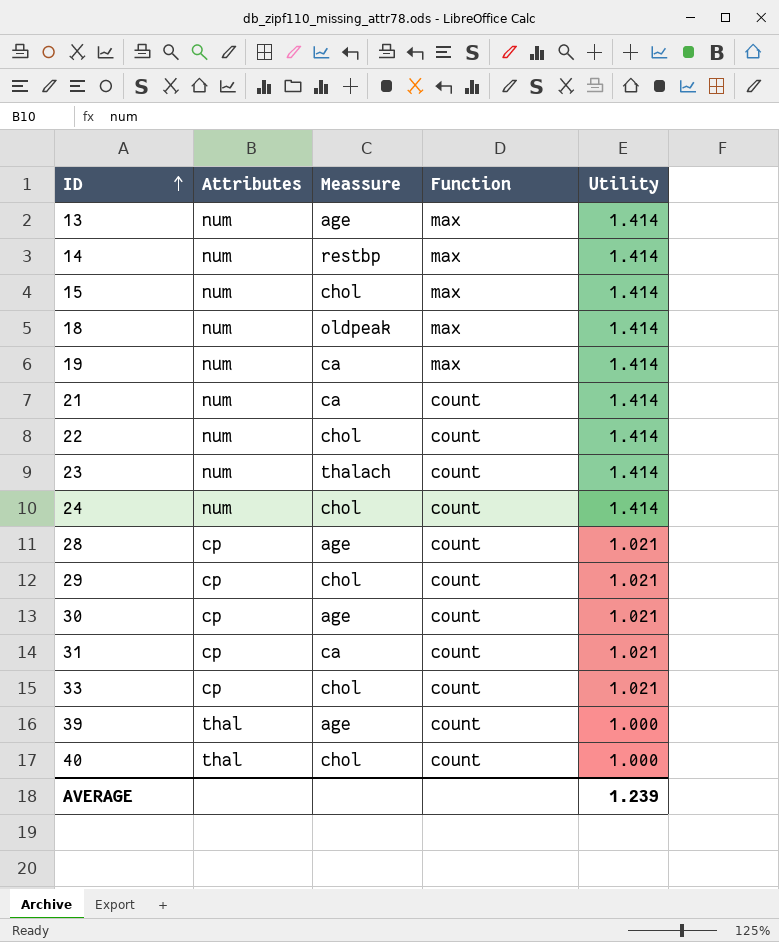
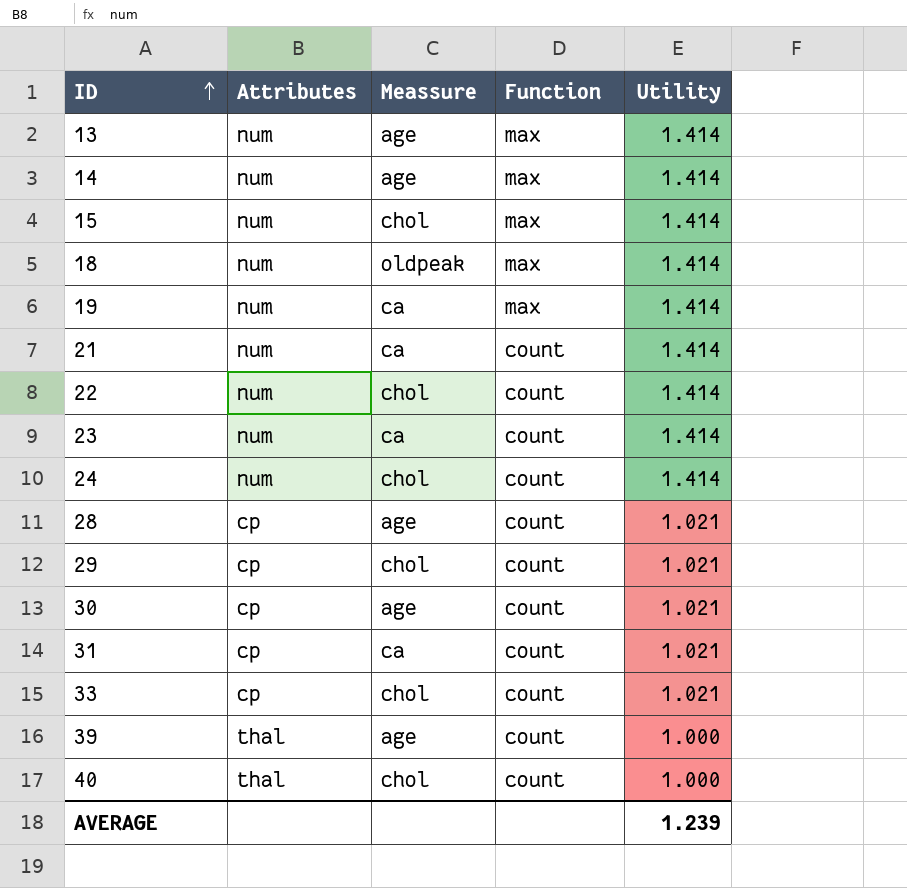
14 | Meassure: restbp -> age
23 | Meassure: thalach -> ca

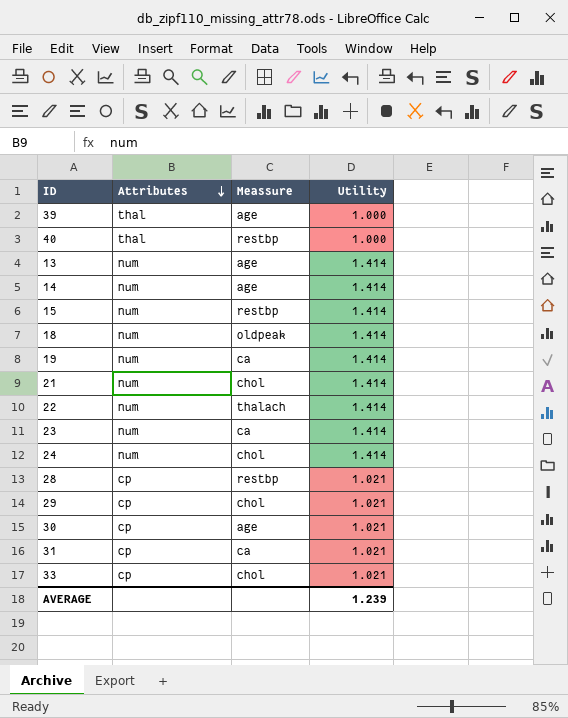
row order: ID ascending -> Attributes descending
column Function | position: 4 -> none
40 | Meassure: chol -> restbp
15 | Meassure: chol -> restbp
21 | Meassure: ca -> chol
22 | Meassure: chol -> thalach
28 | Meassure: age -> restbp

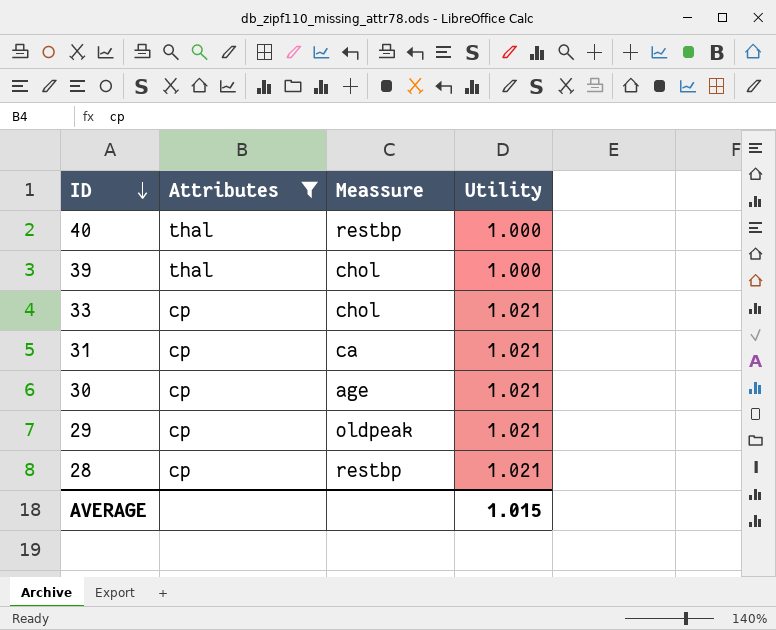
filter: none -> Attributes != num
row order: Attributes descending -> ID descending
39 | Meassure: age -> chol
29 | Meassure: chol -> oldpeak
AVERAGE | Utility: 1.239 -> 1.015

